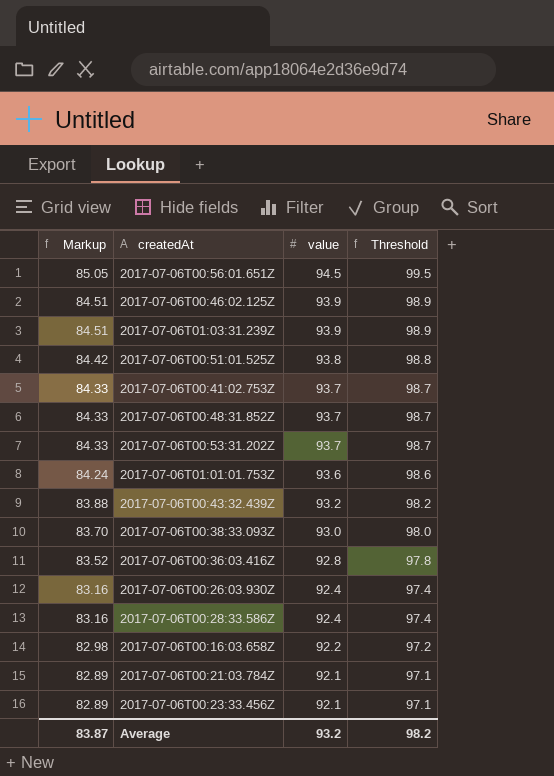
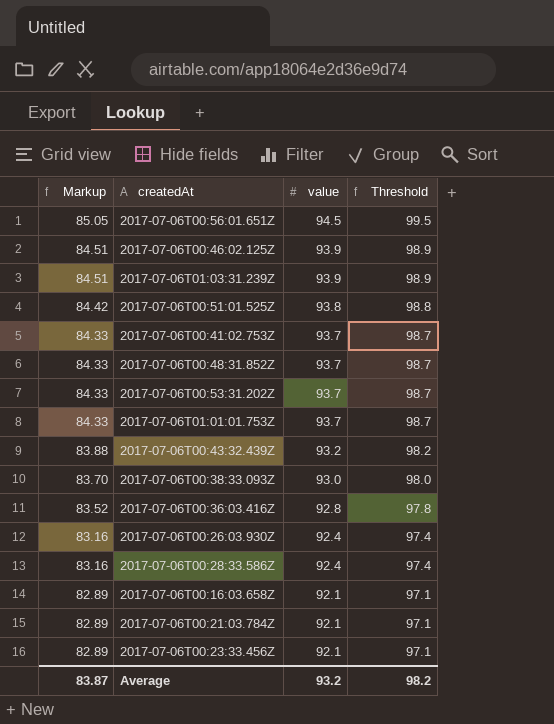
2017-07-06T01:01:01.753Z | Markup: 84.24 -> 84.33
2017-07-06T01:01:01.753Z | value: 93.6 -> 93.7
2017-07-06T01:01:01.753Z | Threshold: 98.6 -> 98.7
2017-07-06T00:16:03.658Z | Markup: 82.98 -> 82.89
2017-07-06T00:16:03.658Z | value: 92.2 -> 92.1
2017-07-06T00:16:03.658Z | Threshold: 97.2 -> 97.1

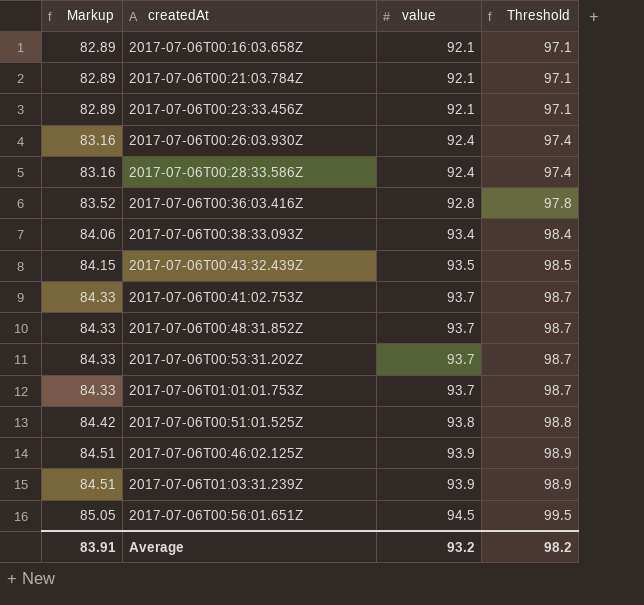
row order: Markup descending -> Markup ascending
2017-07-06T00:38:33.093Z | Markup: 83.70 -> 84.06
2017-07-06T00:38:33.093Z | value: 93.0 -> 93.4
2017-07-06T00:38:33.093Z | Threshold: 98.0 -> 98.4
2017-07-06T00:43:32.439Z | Markup: 83.88 -> 84.15
2017-07-06T00:43:32.439Z | value: 93.2 -> 93.5
2017-07-06T00:43:32.439Z | Threshold: 98.2 -> 98.5
Average | Markup: 83.87 -> 83.91

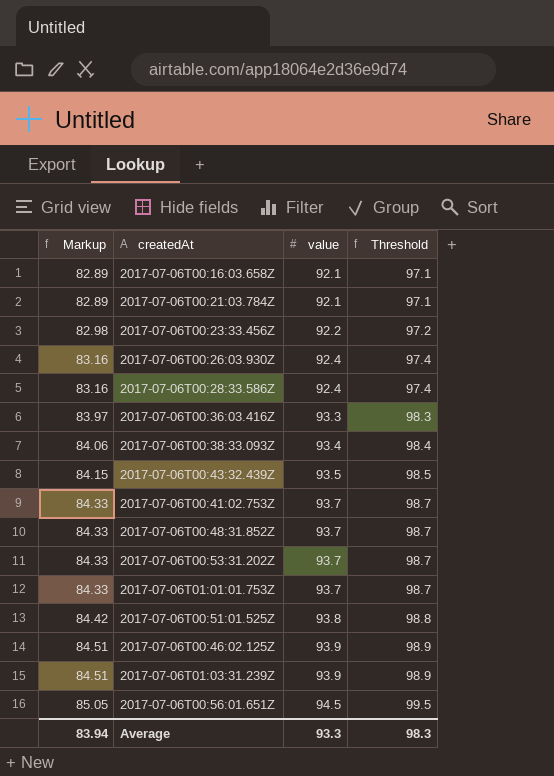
2017-07-06T00:23:33.456Z | Markup: 82.89 -> 82.98
2017-07-06T00:23:33.456Z | value: 92.1 -> 92.2
2017-07-06T00:23:33.456Z | Threshold: 97.1 -> 97.2
2017-07-06T00:36:03.416Z | Markup: 83.52 -> 83.97
2017-07-06T00:36:03.416Z | value: 92.8 -> 93.3
2017-07-06T00:36:03.416Z | Threshold: 97.8 -> 98.3
Average | Markup: 83.91 -> 83.94
Average | value: 93.2 -> 93.3
Average | Threshold: 98.2 -> 98.3

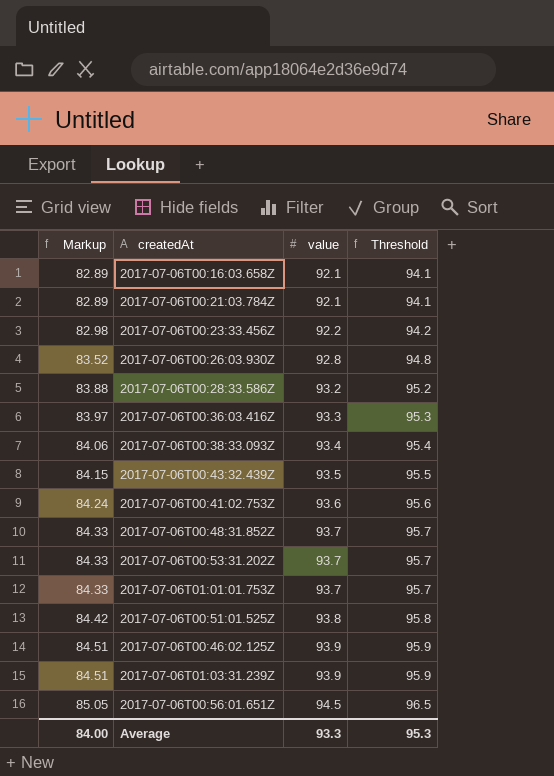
column Threshold | formula: [value] + 5 -> [value] + 2
2017-07-06T00:26:03.930Z | Markup: 83.16 -> 83.52
2017-07-06T00:26:03.930Z | value: 92.4 -> 92.8
2017-07-06T00:28:33.586Z | Markup: 83.16 -> 83.88
2017-07-06T00:28:33.586Z | value: 92.4 -> 93.2
2017-07-06T00:41:02.753Z | Markup: 84.33 -> 84.24
2017-07-06T00:41:02.753Z | value: 93.7 -> 93.6
Average | Markup: 83.94 -> 84.00
Average | Threshold: 98.3 -> 95.3

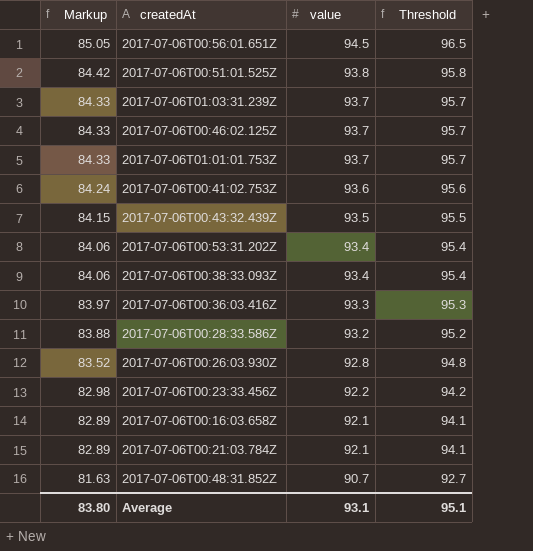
row order: Markup ascending -> Markup descending
2017-07-06T01:03:31.239Z | Markup: 84.51 -> 84.33
2017-07-06T01:03:31.239Z | value: 93.9 -> 93.7
2017-07-06T01:03:31.239Z | Threshold: 95.9 -> 95.7
2017-07-06T00:46:02.125Z | Markup: 84.51 -> 84.33
2017-07-06T00:46:02.125Z | value: 93.9 -> 93.7
2017-07-06T00:46:02.125Z | Threshold: 95.9 -> 95.7
2017-07-06T00:53:31.202Z | Markup: 84.33 -> 84.06
2017-07-06T00:53:31.202Z | value: 93.7 -> 93.4
2017-07-06T00:53:31.202Z | Threshold: 95.7 -> 95.4
2017-07-06T00:48:31.852Z | Markup: 84.33 -> 81.63
2017-07-06T00:48:31.852Z | value: 93.7 -> 90.7
2017-07-06T00:48:31.852Z | Threshold: 95.7 -> 92.7
Average | Markup: 84.00 -> 83.80
Average | value: 93.3 -> 93.1
Average | Threshold: 95.3 -> 95.1

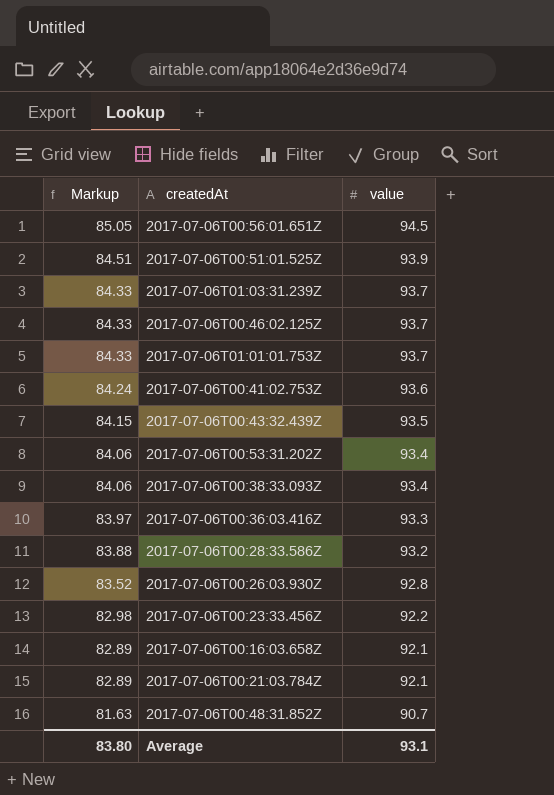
column Threshold | formula: [value] + 2 -> none
2017-07-06T00:51:01.525Z | Markup: 84.42 -> 84.51
2017-07-06T00:51:01.525Z | value: 93.8 -> 93.9

